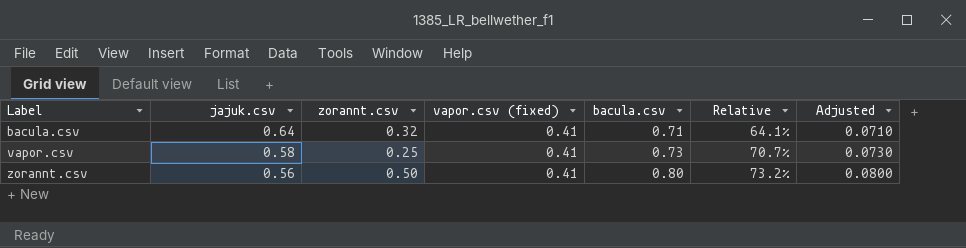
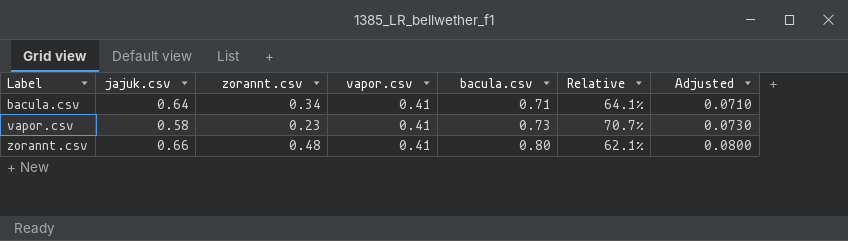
column name: vapor.csv (fixed) -> vapor.csv
bacula.csv | zorannt.csv: 0.32 -> 0.34
vapor.csv | zorannt.csv: 0.25 -> 0.23
zorannt.csv | jajuk.csv: 0.56 -> 0.66
zorannt.csv | zorannt.csv: 0.50 -> 0.48
zorannt.csv | Relative: 73.2% -> 62.1%

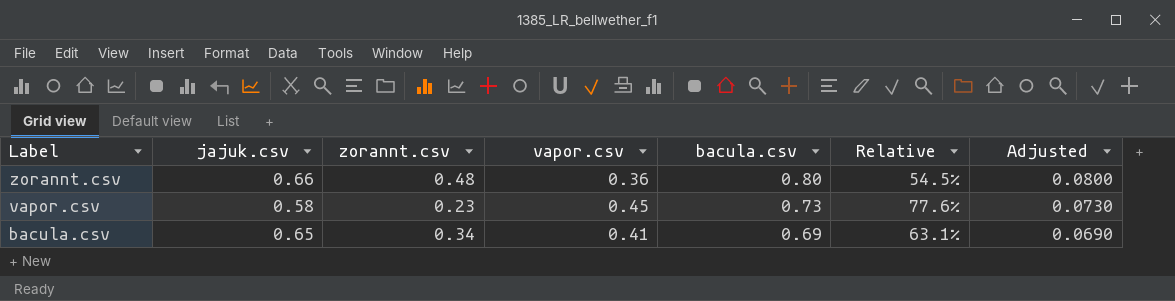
row order: Label ascending -> Label descending
zorannt.csv | vapor.csv: 0.41 -> 0.36
zorannt.csv | Relative: 62.1% -> 54.5%
vapor.csv | vapor.csv: 0.41 -> 0.45
vapor.csv | Relative: 70.7% -> 77.6%
bacula.csv | jajuk.csv: 0.64 -> 0.65
bacula.csv | bacula.csv: 0.71 -> 0.69
bacula.csv | Relative: 64.1% -> 63.1%
bacula.csv | Adjusted: 0.0710 -> 0.0690

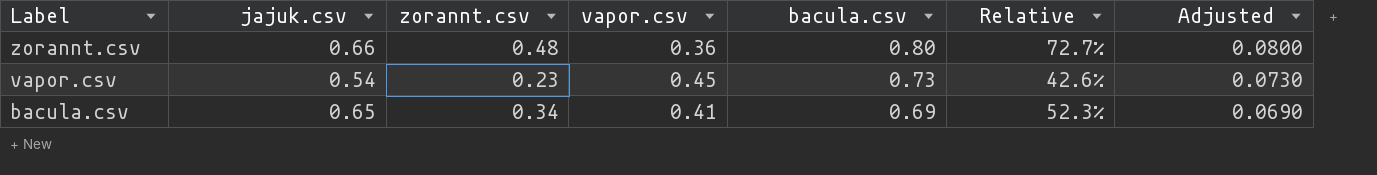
column Relative | formula: [vapor.csv] / [jajuk.csv] -> [zorannt.csv] / [jajuk.csv]
vapor.csv | jajuk.csv: 0.58 -> 0.54

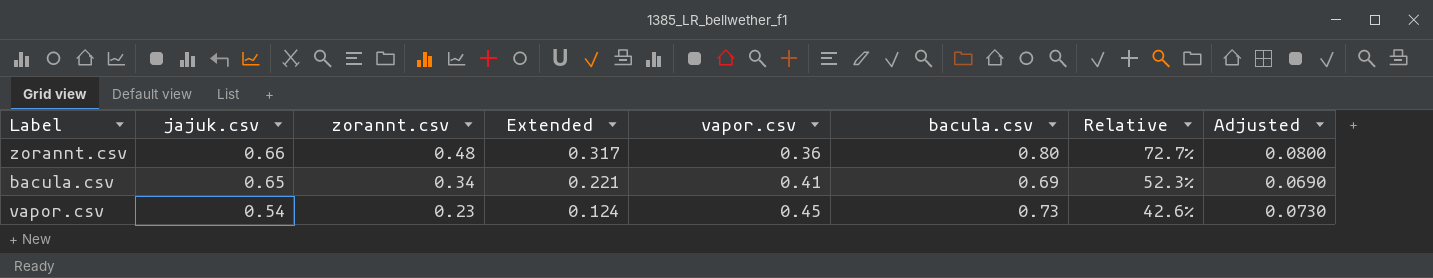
row order: Label descending -> jajuk.csv descending
column Extended | formula: none -> [jajuk.csv] * [zorannt.csv]

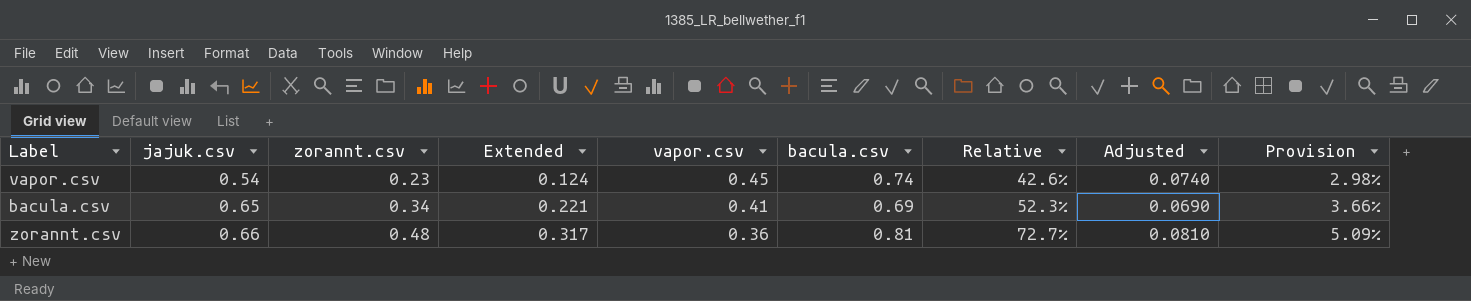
row order: jajuk.csv descending -> jajuk.csv ascending
column Provision | formula: none -> [Relative] * 0.07
vapor.csv | bacula.csv: 0.73 -> 0.74
vapor.csv | Adjusted: 0.0730 -> 0.0740
zorannt.csv | bacula.csv: 0.80 -> 0.81
zorannt.csv | Adjusted: 0.0800 -> 0.0810

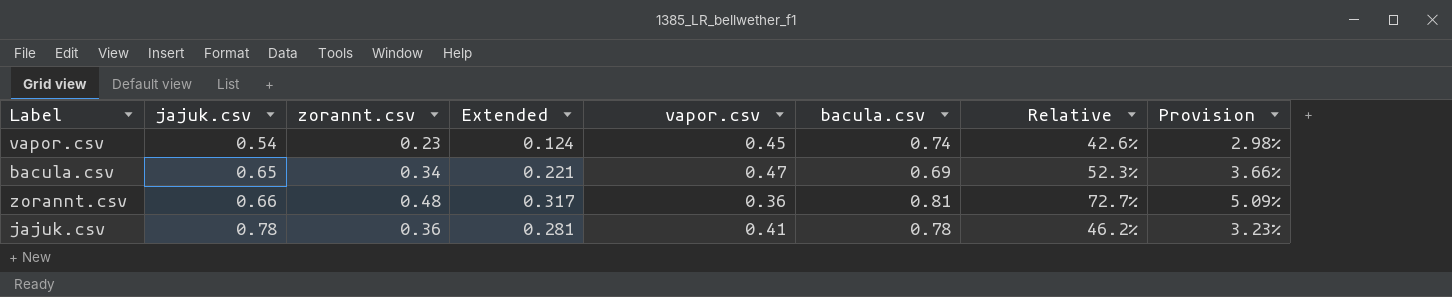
column Adjusted | formula: [bacula.csv] * 0.1 -> none
bacula.csv | vapor.csv: 0.41 -> 0.47
row jajuk.csv: none -> 0.78 | 0.36 | 0.281 | 0.41 | 0.78 | 46.2% | 3.23%

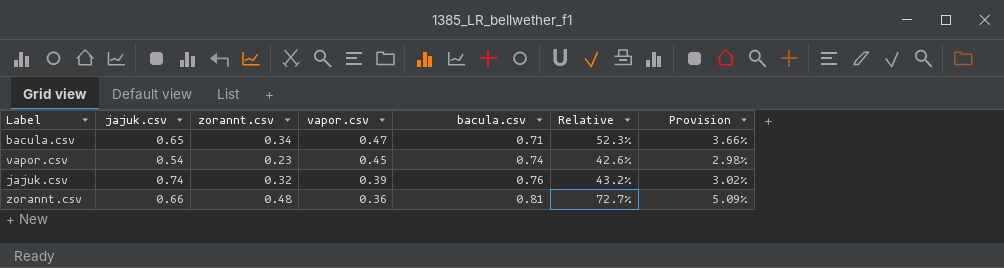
row order: jajuk.csv ascending -> vapor.csv descending
column Extended | formula: [jajuk.csv] * [zorannt.csv] -> none
bacula.csv | bacula.csv: 0.69 -> 0.71
jajuk.csv | jajuk.csv: 0.78 -> 0.74
jajuk.csv | zorannt.csv: 0.36 -> 0.32
jajuk.csv | vapor.csv: 0.41 -> 0.39
jajuk.csv | bacula.csv: 0.78 -> 0.76
jajuk.csv | Relative: 46.2% -> 43.2%
jajuk.csv | Provision: 3.23% -> 3.02%

